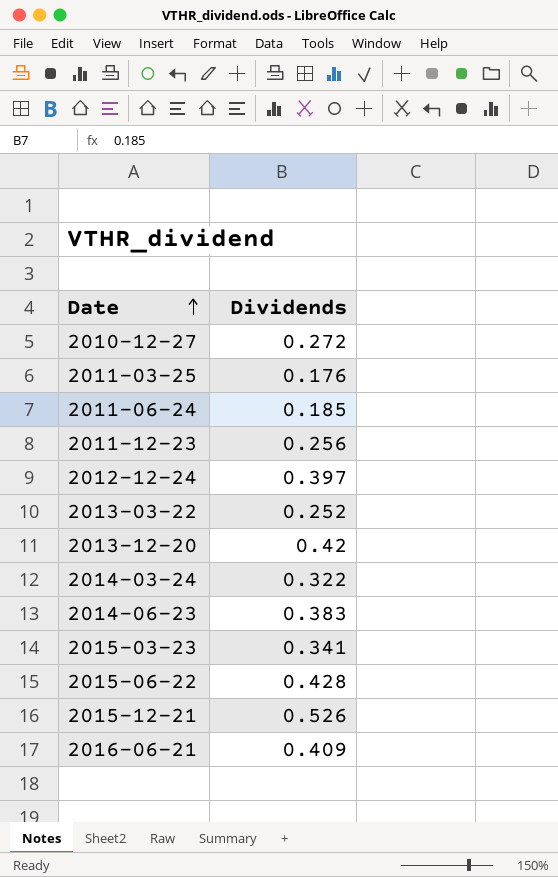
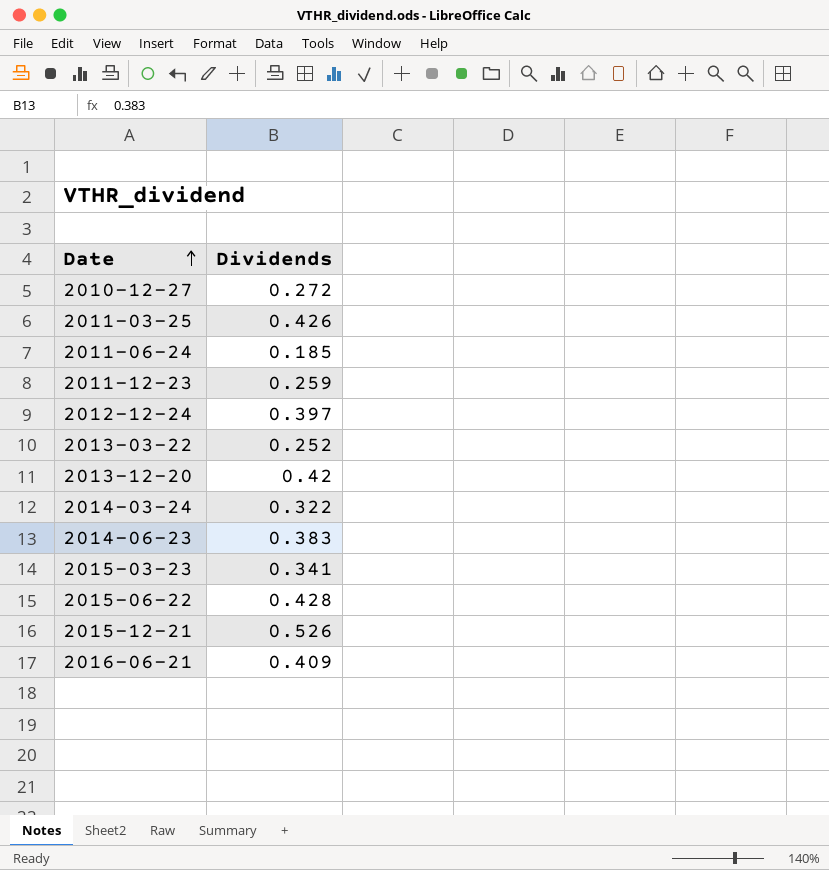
2011-03-25 | Dividends: 0.176 -> 0.426
2011-12-23 | Dividends: 0.256 -> 0.259

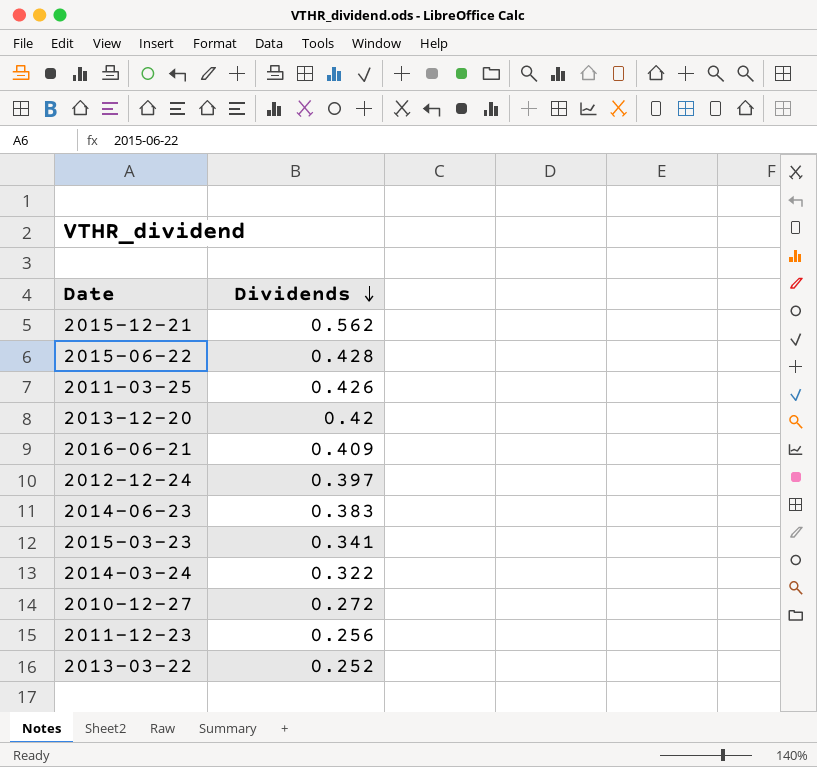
row order: Date ascending -> Dividends descending
row 2011-06-24: 0.185 -> none
2015-12-21 | Dividends: 0.526 -> 0.562
2011-12-23 | Dividends: 0.259 -> 0.256

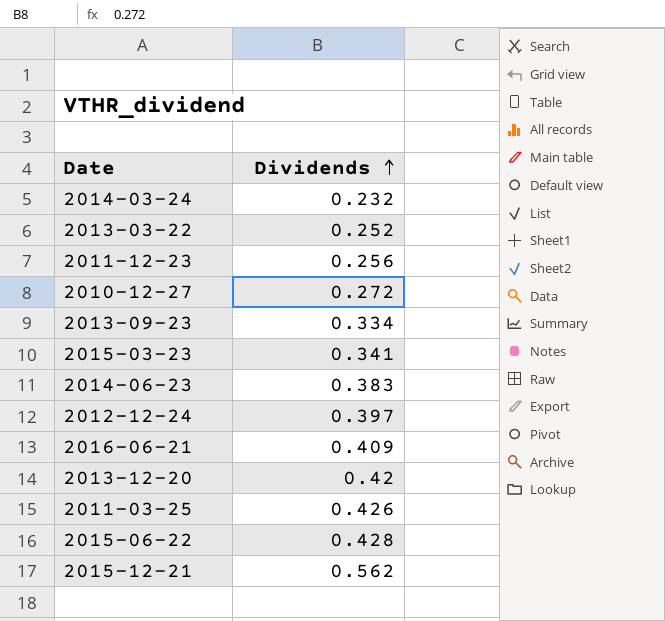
row order: Dividends descending -> Dividends ascending
2014-03-24 | Dividends: 0.322 -> 0.232
row 2013-09-23: none -> 0.334

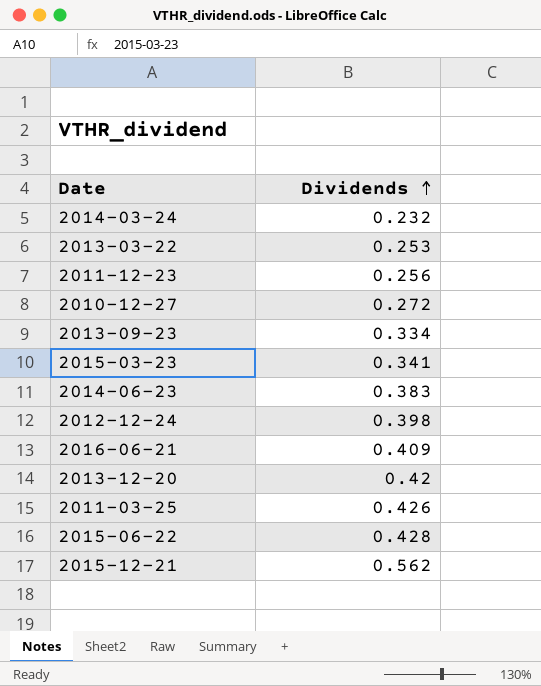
2013-03-22 | Dividends: 0.252 -> 0.253
2012-12-24 | Dividends: 0.397 -> 0.398

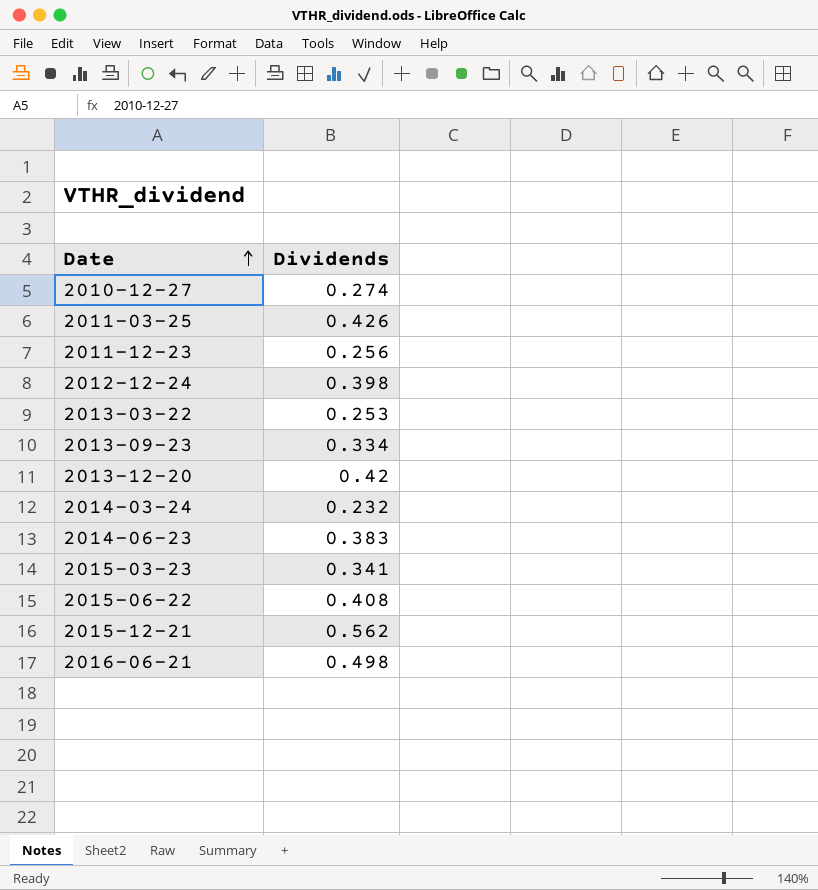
row order: Dividends ascending -> Date ascending
2010-12-27 | Dividends: 0.272 -> 0.274
2015-06-22 | Dividends: 0.428 -> 0.408
2016-06-21 | Dividends: 0.409 -> 0.498

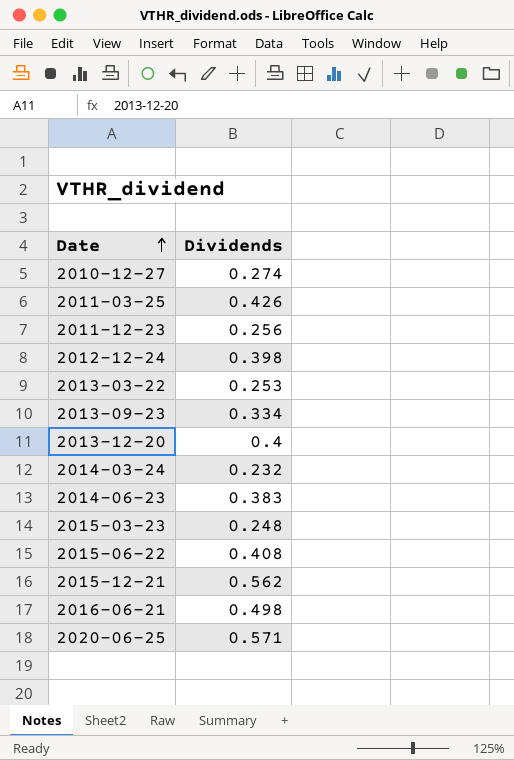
2013-12-20 | Dividends: 0.42 -> 0.4
2015-03-23 | Dividends: 0.341 -> 0.248
row 2020-06-25: none -> 0.571

